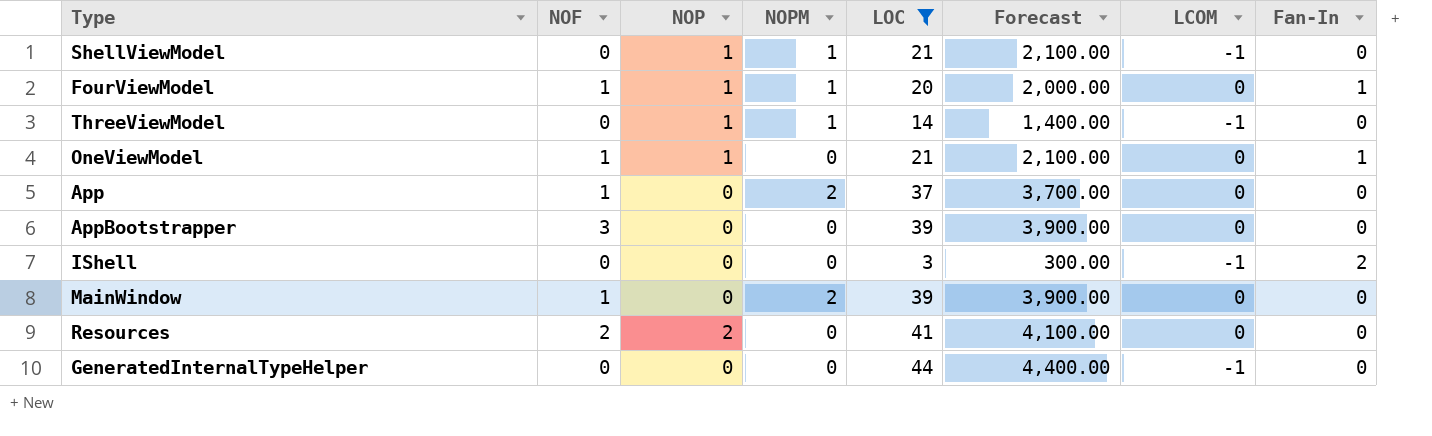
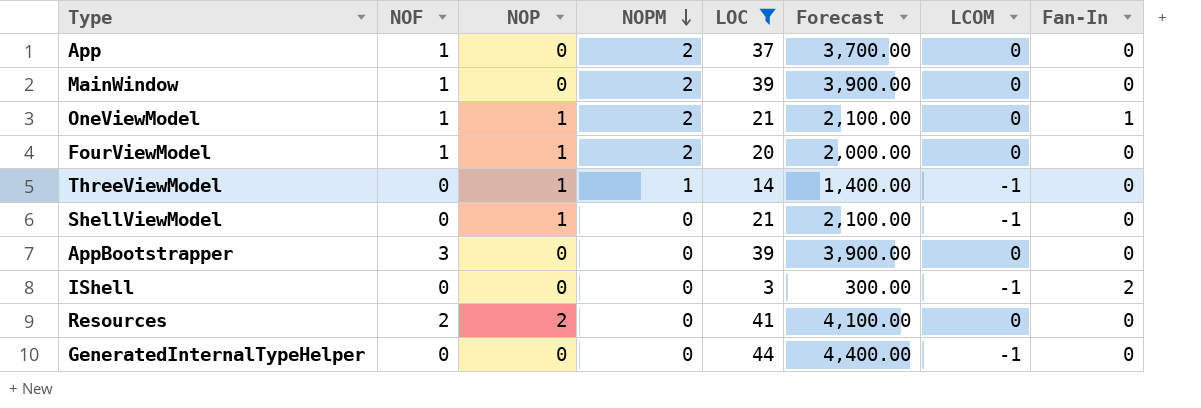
row order: none -> NOPM descending
OneViewModel | NOPM: 0 -> 2
FourViewModel | NOPM: 1 -> 2
FourViewModel | Fan-In: 1 -> 0
ShellViewModel | NOPM: 1 -> 0

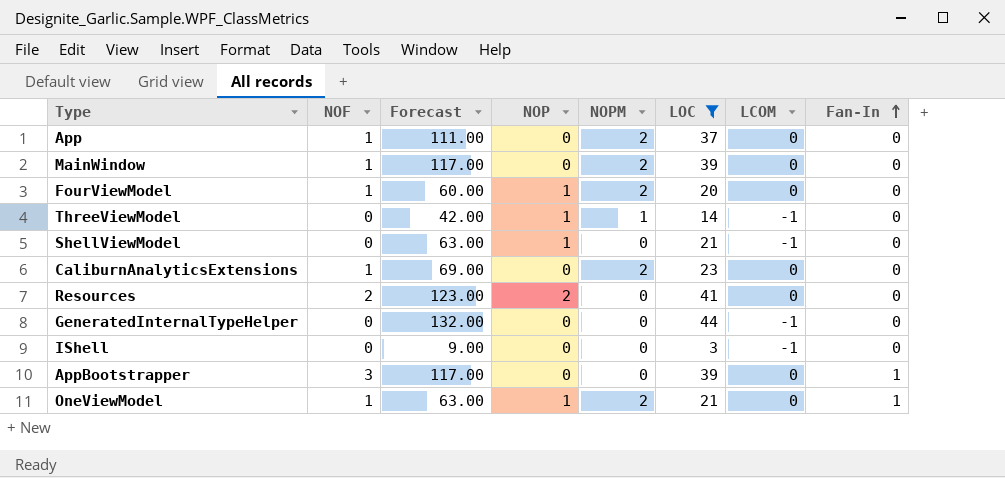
row order: NOPM descending -> Fan-In ascending
column Forecast | formula: [LOC] * 100 -> [LOC] * 3
column Forecast | position: 6 -> 3
row CaliburnAnalyticsExtensions: none -> 1 | 69.00 | 0 | 2 | 23 | 0 | 0
IShell | Fan-In: 2 -> 0
AppBootstrapper | Fan-In: 0 -> 1

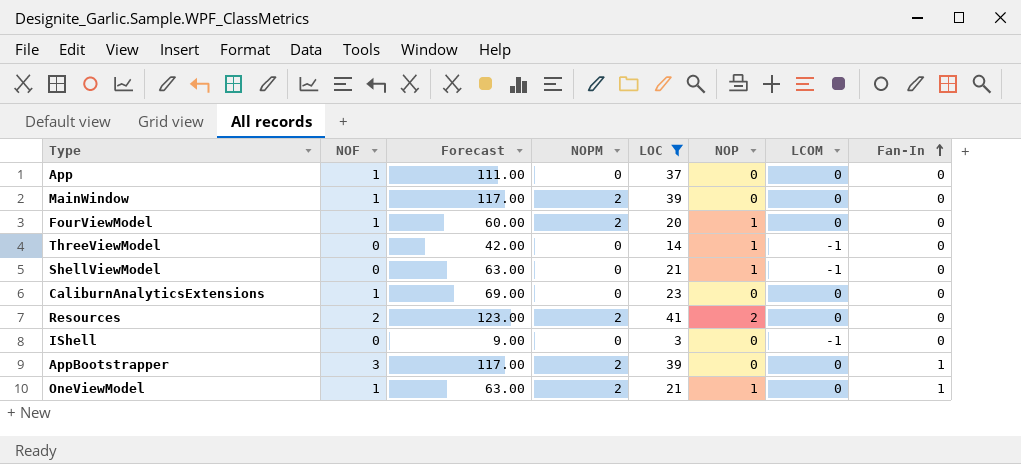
column NOP | position: 4 -> 6
row GeneratedInternalTypeHelper: 0 | 132.00 | 0 | 0 | 44 | -1 | 0 -> none
App | NOPM: 2 -> 0
ThreeViewModel | NOPM: 1 -> 0
CaliburnAnalyticsExtensions | NOPM: 2 -> 0
Resources | NOPM: 0 -> 2
AppBootstrapper | NOPM: 0 -> 2

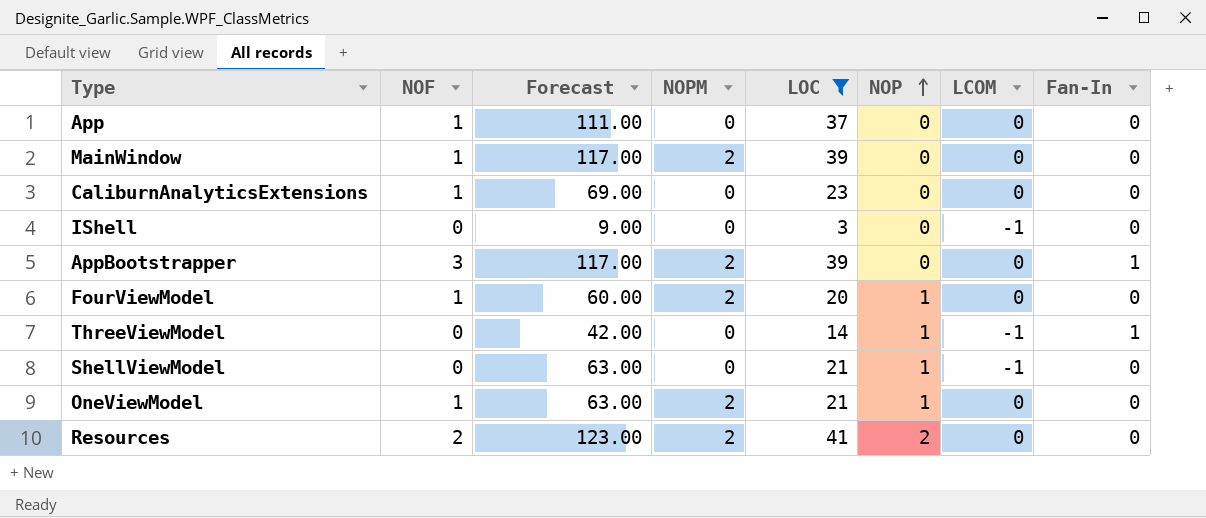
row order: Fan-In ascending -> NOP ascending
ThreeViewModel | Fan-In: 0 -> 1
OneViewModel | Fan-In: 1 -> 0

